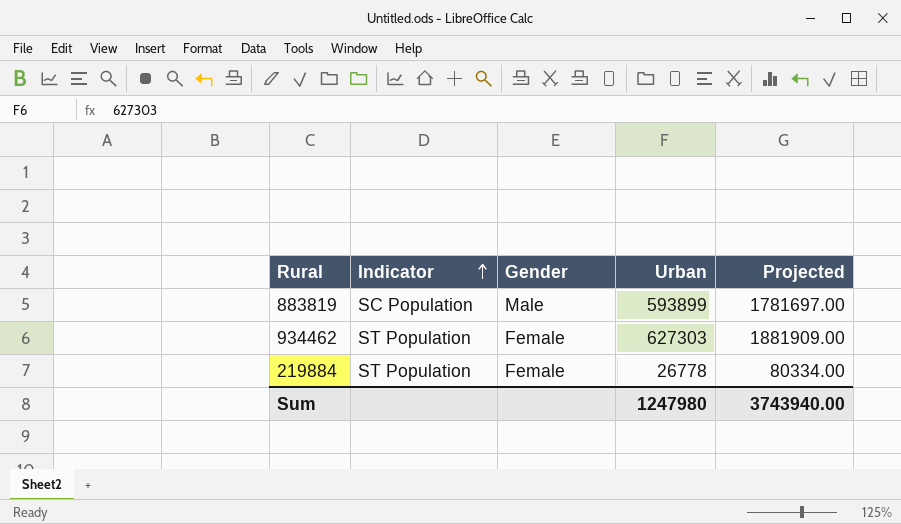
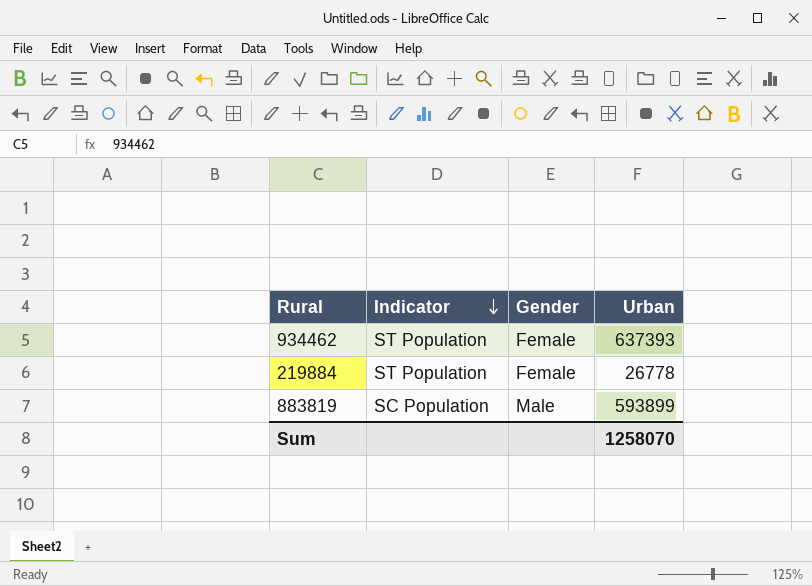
row order: Indicator ascending -> Indicator descending
column Projected | formula: [Urban] * 3 -> none
934462 | Urban: 627303 -> 637393
Sum | Urban: 1247980 -> 1258070

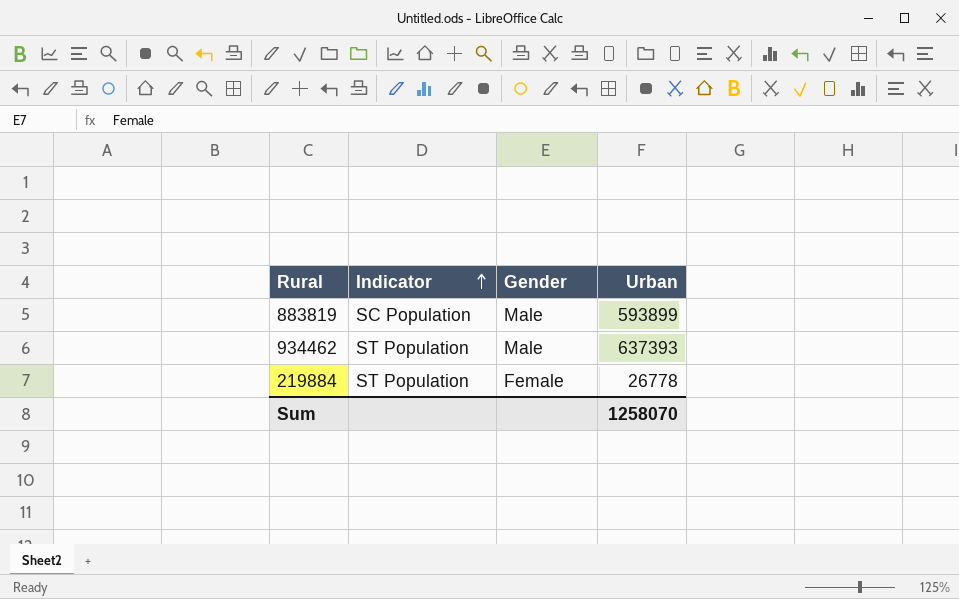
row order: Indicator descending -> Indicator ascending
934462 | Gender: Female -> Male

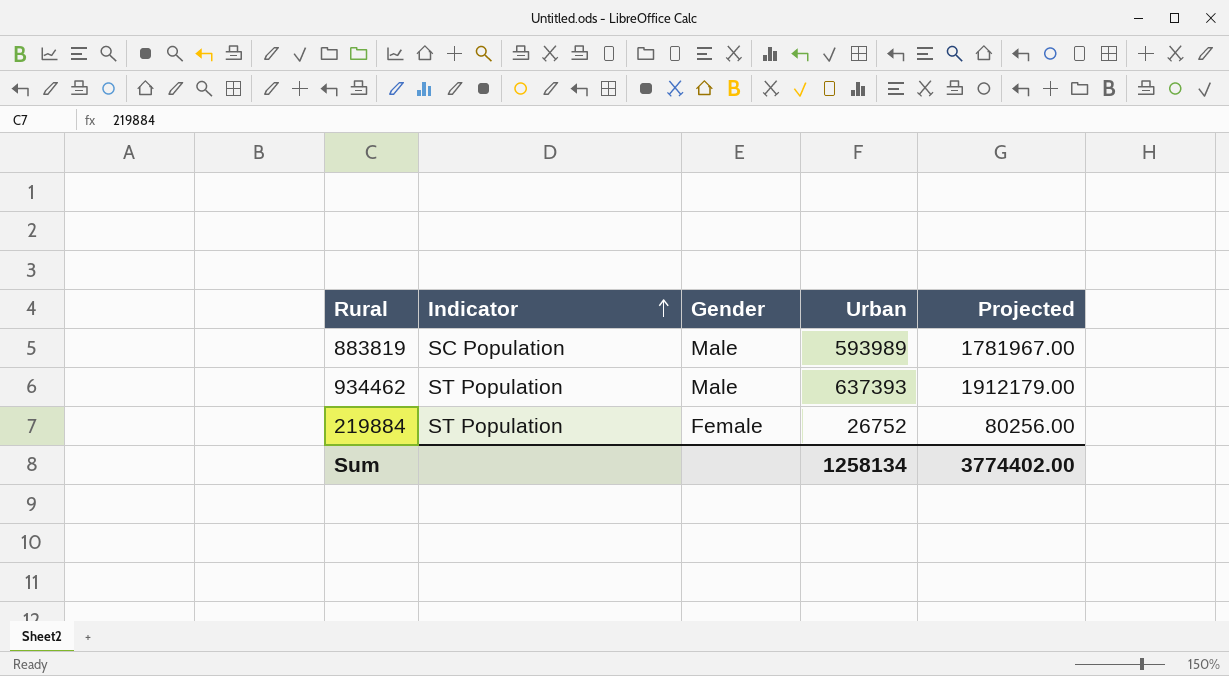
column Projected | formula: none -> [Urban] * 3
883819 | Urban: 593899 -> 593989
219884 | Urban: 26778 -> 26752
Sum | Urban: 1258070 -> 1258134

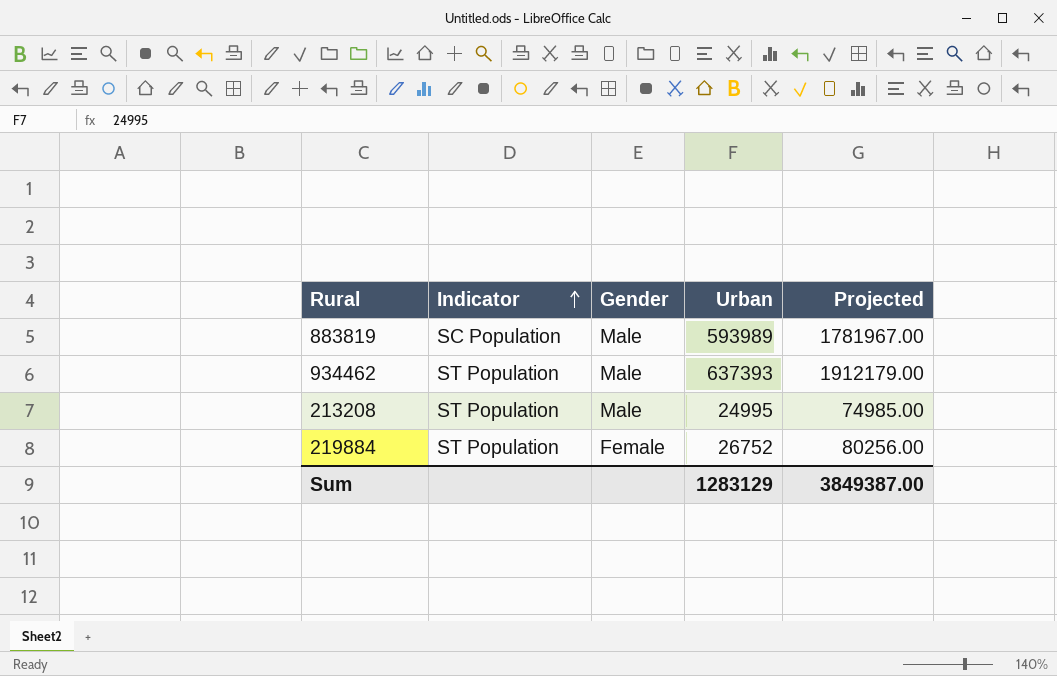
row 213208: none -> ST Population | Male | 24995 | 74985.00
Sum | Urban: 1258134 -> 1283129
Sum | Projected: 3774402.00 -> 3849387.00

